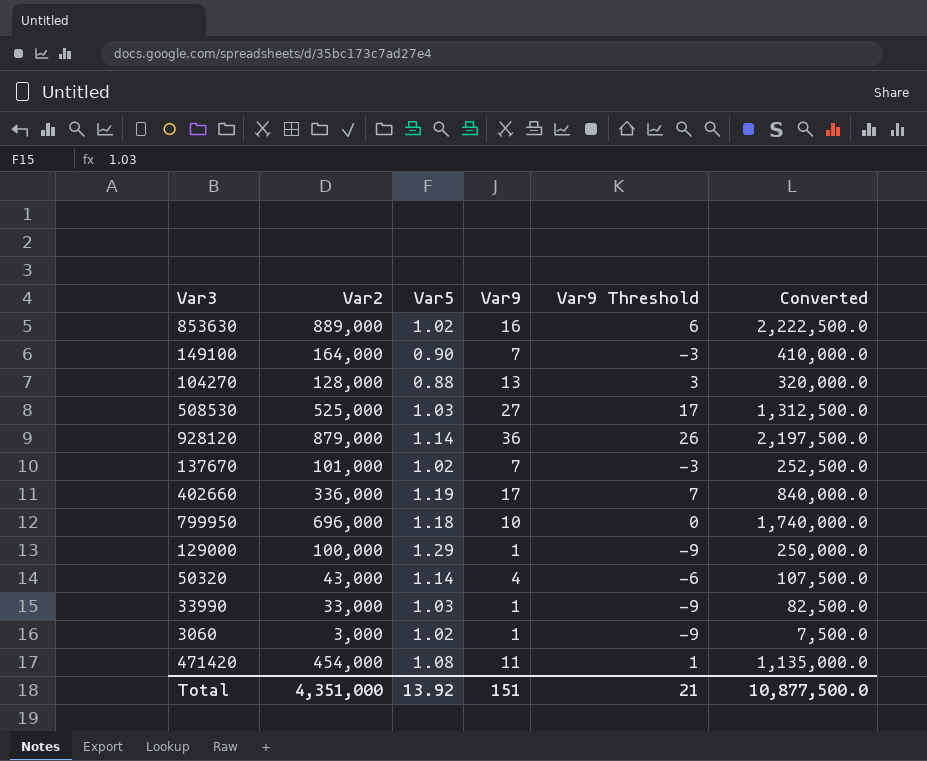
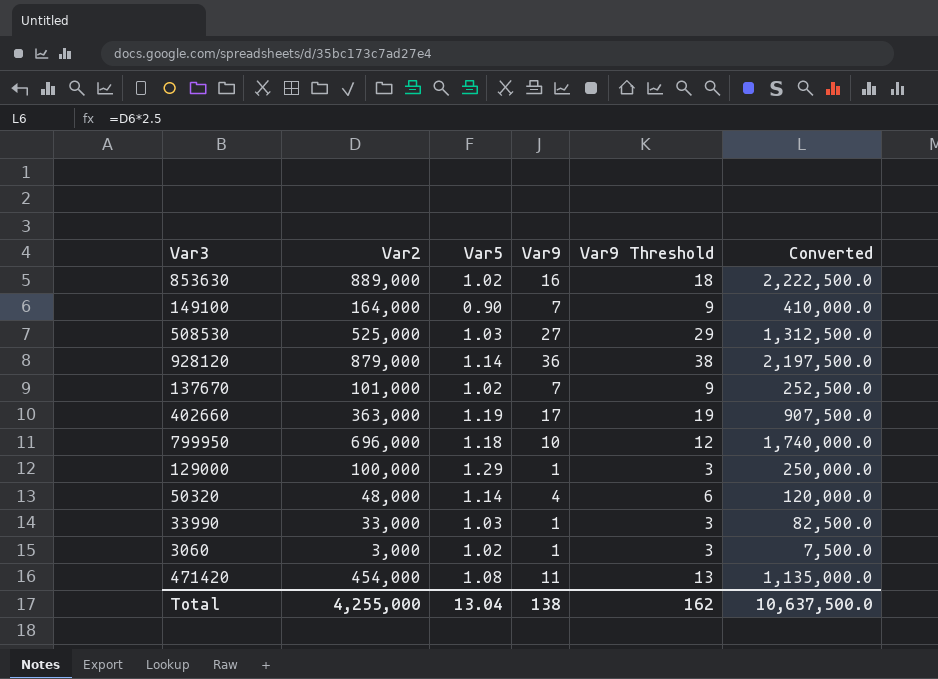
column Var9 Threshold | formula: [Var9] - 10 -> [Var9] + 2
row 104270: 128,000 | 0.88 | 13 | 3 | 320,000.0 -> none
402660 | Var2: 336,000 -> 363,000
402660 | Converted: 840,000.0 -> 907,500.0
50320 | Var2: 43,000 -> 48,000
50320 | Converted: 107,500.0 -> 120,000.0
Total | Var2: 4,351,000 -> 4,255,000
Total | Var5: 13.92 -> 13.04
Total | Var9: 151 -> 138
Total | Var9 Threshold: 21 -> 162
Total | Converted: 10,877,500.0 -> 10,637,500.0

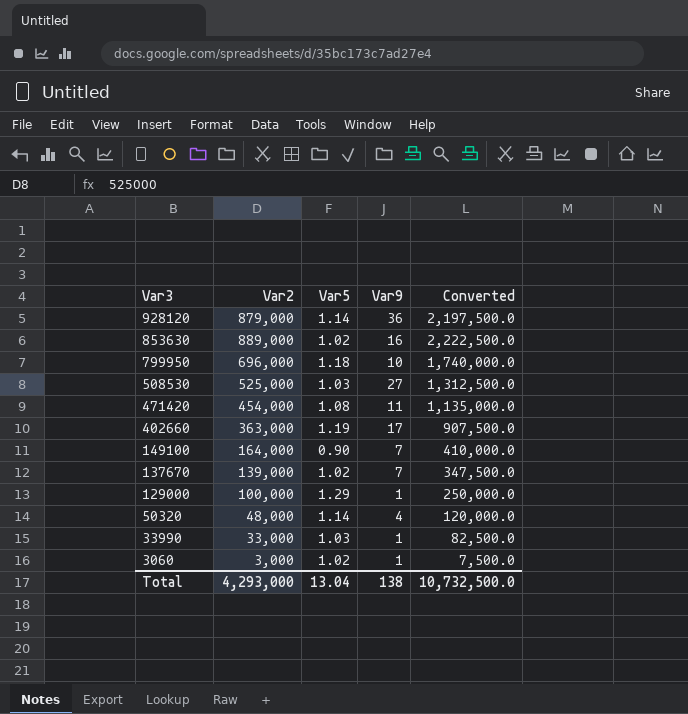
row order: none -> Var3 descending
column Var9 Threshold | formula: [Var9] + 2 -> none
137670 | Var2: 101,000 -> 139,000
137670 | Converted: 252,500.0 -> 347,500.0
Total | Var2: 4,255,000 -> 4,293,000
Total | Converted: 10,637,500.0 -> 10,732,500.0

